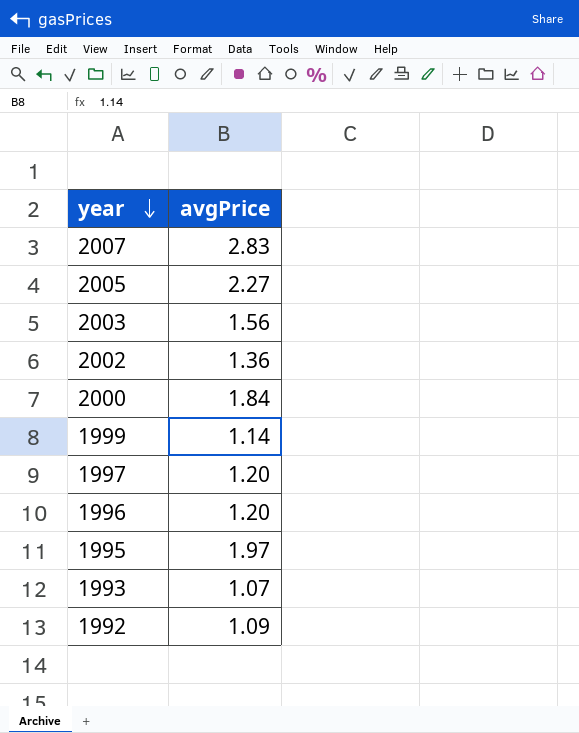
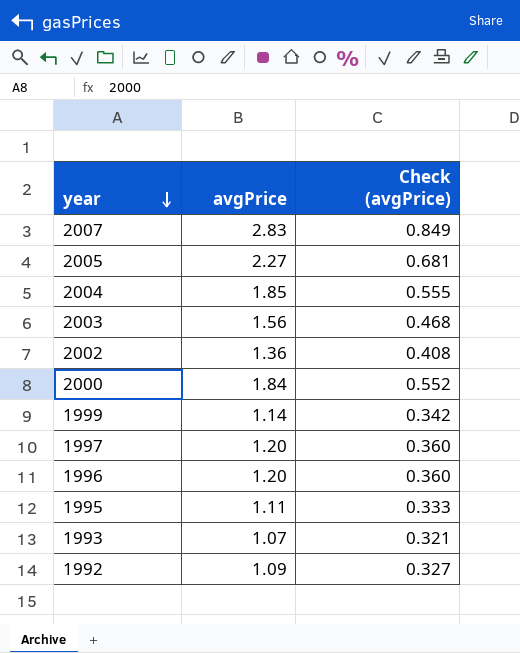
column Check (avgPrice) | formula: none -> [avgPrice] * 0.3
row 2004: none -> 1.85 | 0.555
1995 | avgPrice: 1.97 -> 1.11

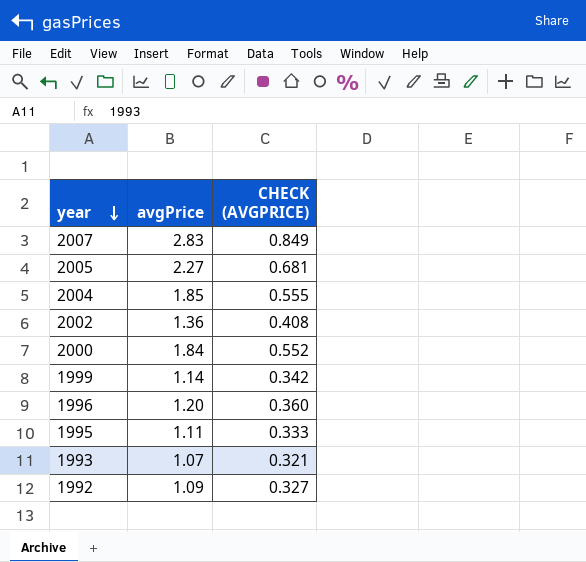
column name: Check (avgPrice) -> CHECK (AVGPRICE)
row 2003: 1.56 | 0.468 -> none
row 1997: 1.20 | 0.360 -> none

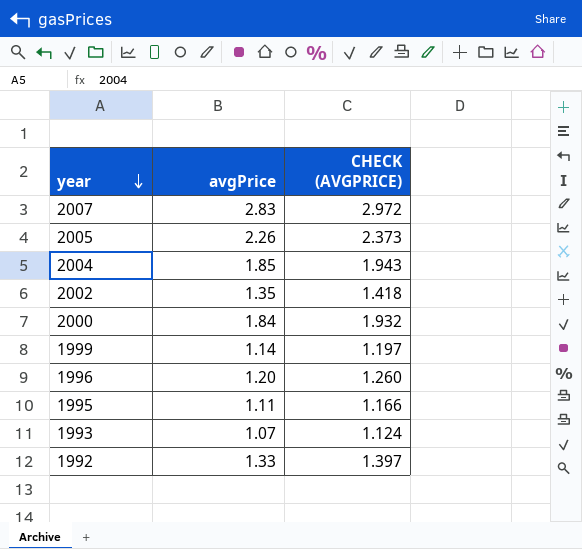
column CHECK (AVGPRICE) | formula: [avgPrice] * 0.3 -> [avgPrice] * 1.05
2005 | avgPrice: 2.27 -> 2.26
2002 | avgPrice: 1.36 -> 1.35
1992 | avgPrice: 1.09 -> 1.33

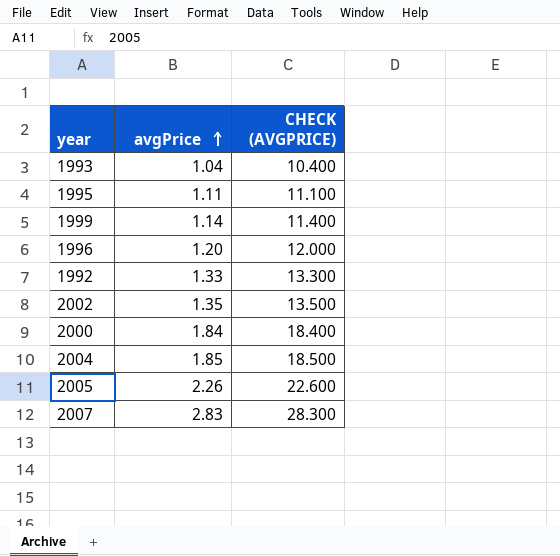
row order: year descending -> avgPrice ascending
column CHECK (AVGPRICE) | formula: [avgPrice] * 1.05 -> [avgPrice] * 10
1993 | avgPrice: 1.07 -> 1.04

